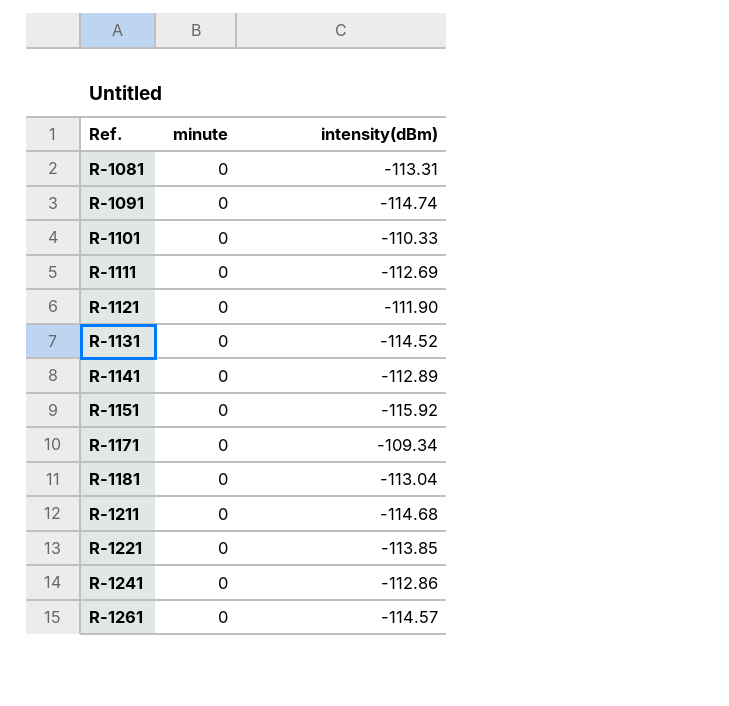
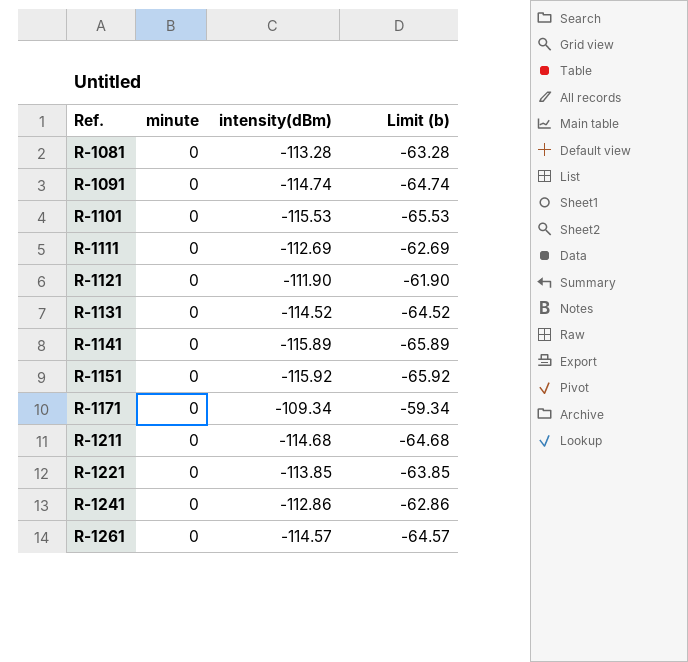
column Limit (b) | formula: none -> [intensity(dBm)] + 50
row R-1181: 0 | -113.04 -> none
R-1081 | intensity(dBm): -113.31 -> -113.28
R-1101 | intensity(dBm): -110.33 -> -115.53
R-1141 | intensity(dBm): -112.89 -> -115.89

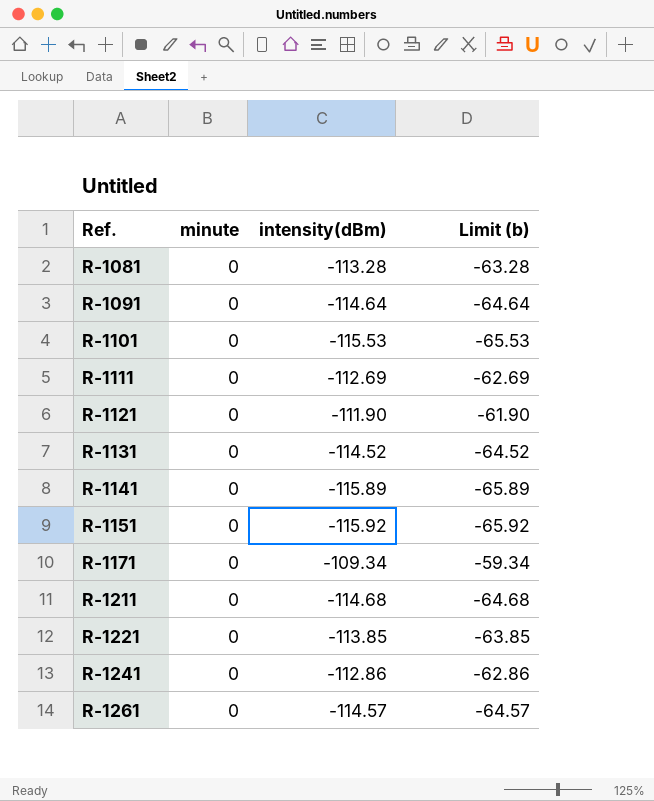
R-1091 | intensity(dBm): -114.74 -> -114.64
R-1091 | Limit (b): -64.74 -> -64.64

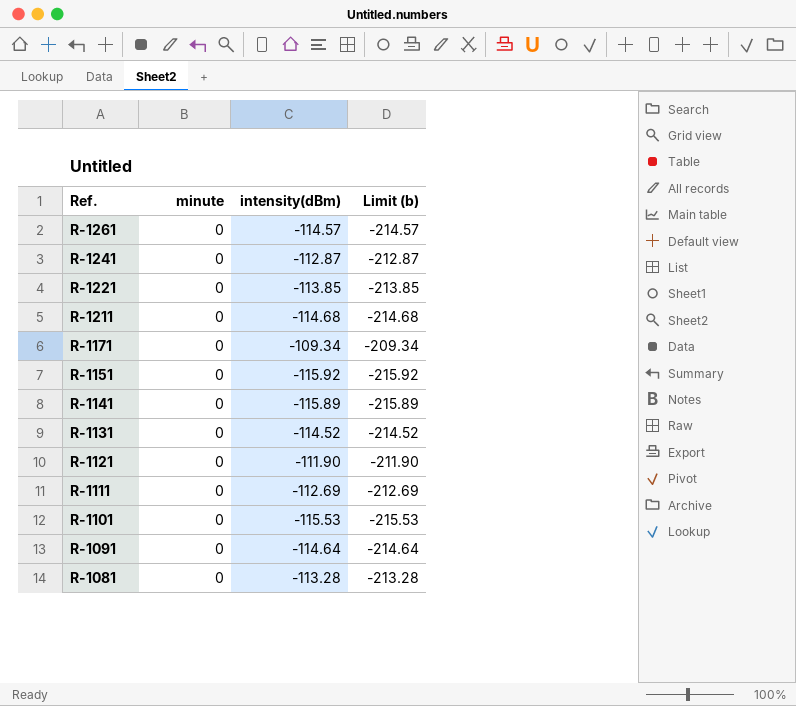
row order: Ref. ascending -> Ref. descending
column Limit (b) | formula: [intensity(dBm)] + 50 -> [intensity(dBm)] - 100
R-1241 | intensity(dBm): -112.86 -> -112.87

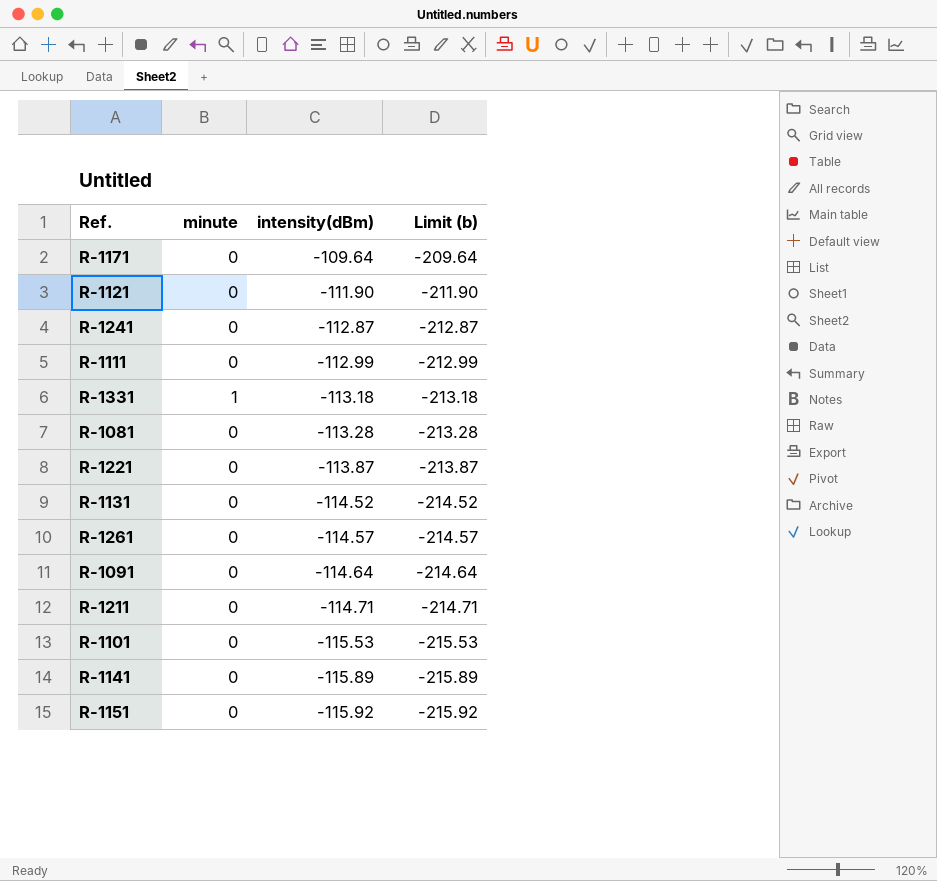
row order: Ref. descending -> intensity(dBm) descending
R-1171 | intensity(dBm): -109.34 -> -109.64
R-1171 | Limit (b): -209.34 -> -209.64
R-1111 | intensity(dBm): -112.69 -> -112.99
R-1111 | Limit (b): -212.69 -> -212.99
row R-1331: none -> 1 | -113.18 | -213.18
R-1221 | intensity(dBm): -113.85 -> -113.87
R-1221 | Limit (b): -213.85 -> -213.87
R-1211 | intensity(dBm): -114.68 -> -114.71
R-1211 | Limit (b): -214.68 -> -214.71

